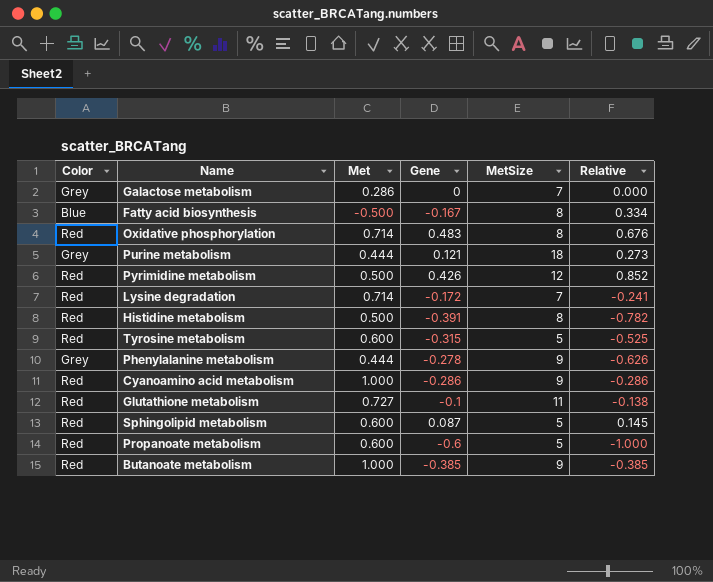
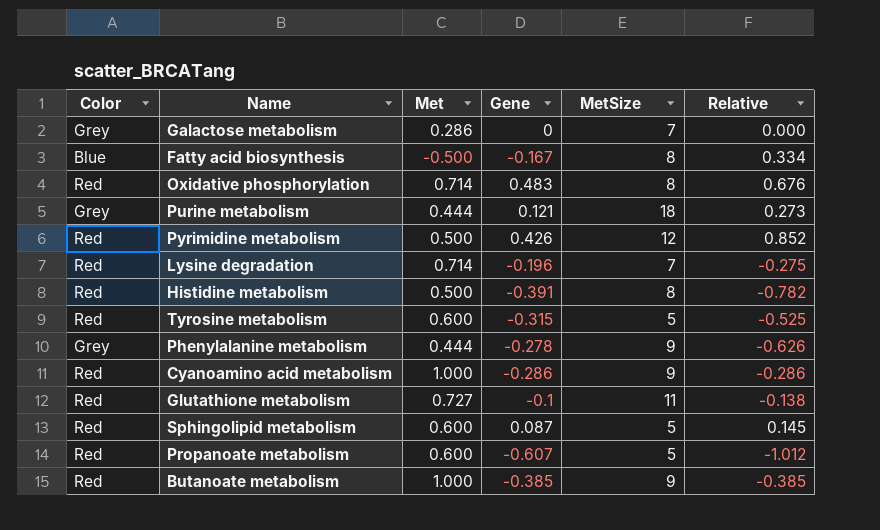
Lysine degradation | Gene: -0.172 -> -0.196
Lysine degradation | Relative: -0.241 -> -0.275
Propanoate metabolism | Gene: -0.6 -> -0.607
Propanoate metabolism | Relative: -1.000 -> -1.012

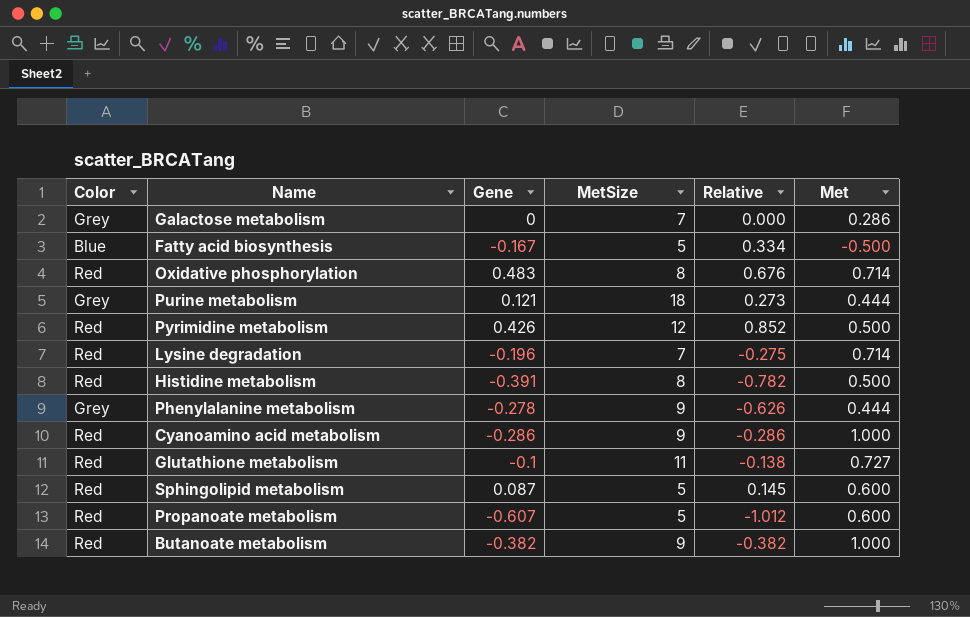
column Met | position: 3 -> 6
row Tyrosine metabolism: Red | 0.600 | -0.315 | 5 | -0.525 -> none
Fatty acid biosynthesis | MetSize: 8 -> 5
Butanoate metabolism | Gene: -0.385 -> -0.382
Butanoate metabolism | Relative: -0.385 -> -0.382

